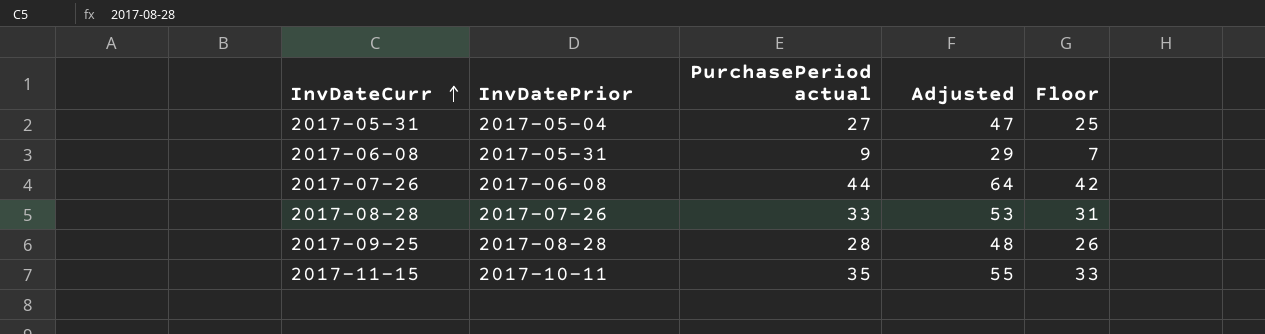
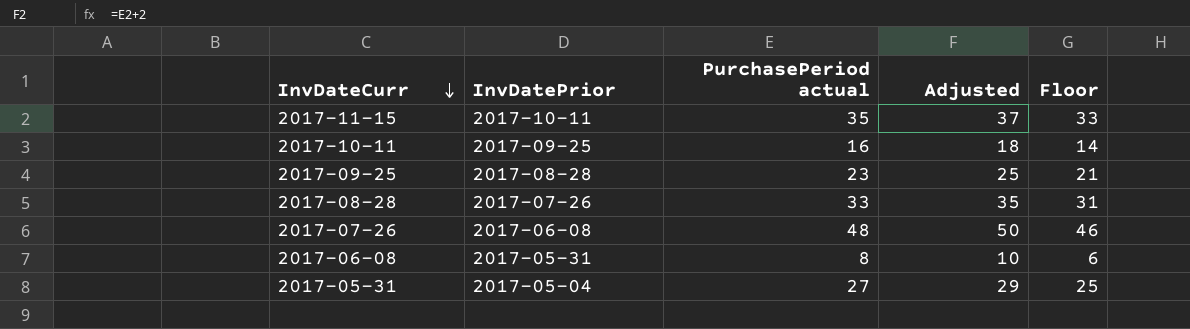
row order: InvDateCurr ascending -> InvDateCurr descending
column Adjusted | formula: [PurchasePeriod actual] + 20 -> [PurchasePeriod actual] + 2
row 2017-10-11: none -> 2017-09-25 | 16 | 18 | 14
2017-09-25 | PurchasePeriod actual: 28 -> 23
2017-09-25 | Floor: 26 -> 21
2017-07-26 | PurchasePeriod actual: 44 -> 48
2017-07-26 | Floor: 42 -> 46
2017-06-08 | PurchasePeriod actual: 9 -> 8
2017-06-08 | Floor: 7 -> 6

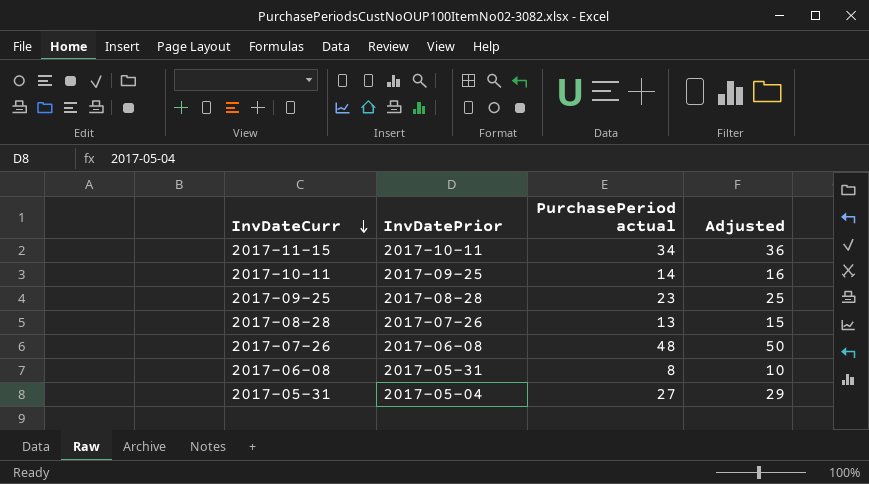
column Floor | formula: [PurchasePeriod actual] - 2 -> none
2017-11-15 | PurchasePeriod actual: 35 -> 34
2017-11-15 | Adjusted: 37 -> 36
2017-10-11 | PurchasePeriod actual: 16 -> 14
2017-10-11 | Adjusted: 18 -> 16
2017-08-28 | PurchasePeriod actual: 33 -> 13
2017-08-28 | Adjusted: 35 -> 15

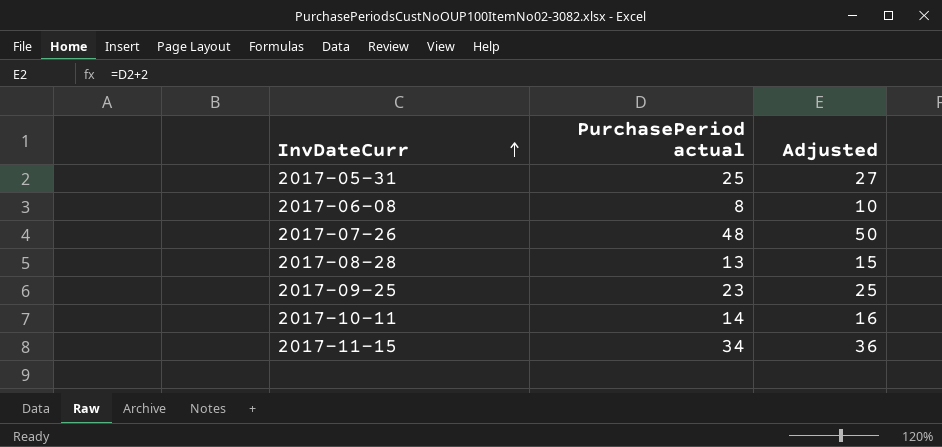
row order: InvDateCurr descending -> InvDateCurr ascending
column InvDatePrior | position: 2 -> none
2017-05-31 | PurchasePeriod actual: 27 -> 25
2017-05-31 | Adjusted: 29 -> 27

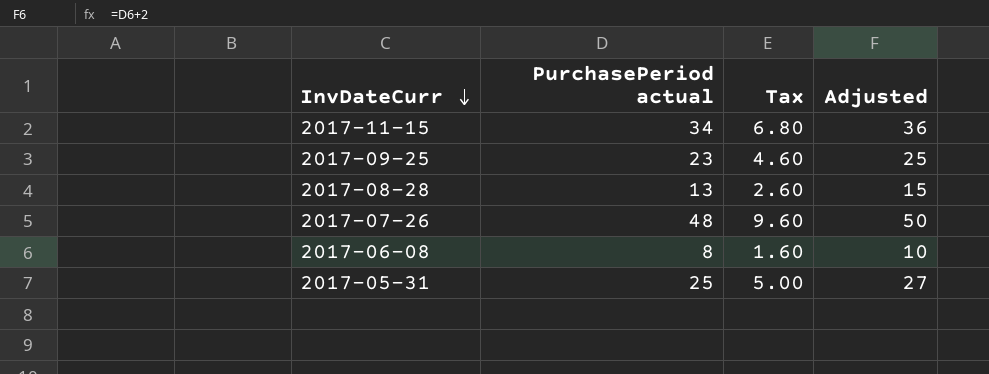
row order: InvDateCurr ascending -> InvDateCurr descending
column Tax | formula: none -> [PurchasePeriod actual] * 0.2
row 2017-10-11: 14 | 16 -> none

